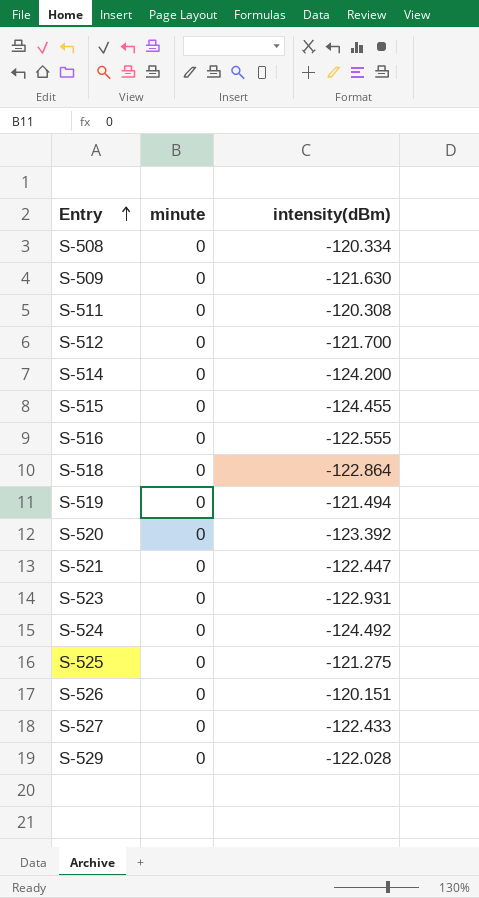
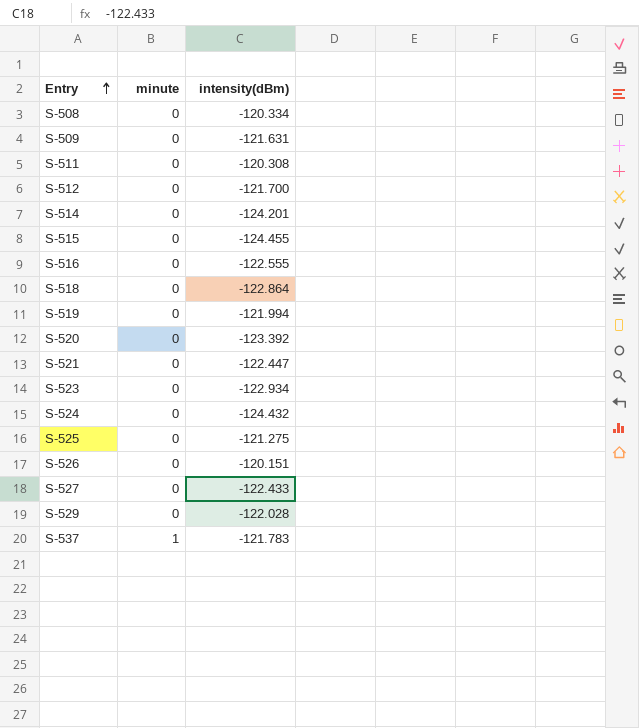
S-509 | intensity(dBm): -121.630 -> -121.631
S-514 | intensity(dBm): -124.200 -> -124.201
S-519 | intensity(dBm): -121.494 -> -121.994
S-523 | intensity(dBm): -122.931 -> -122.934
S-524 | intensity(dBm): -124.492 -> -124.432
row S-537: none -> 1 | -121.783

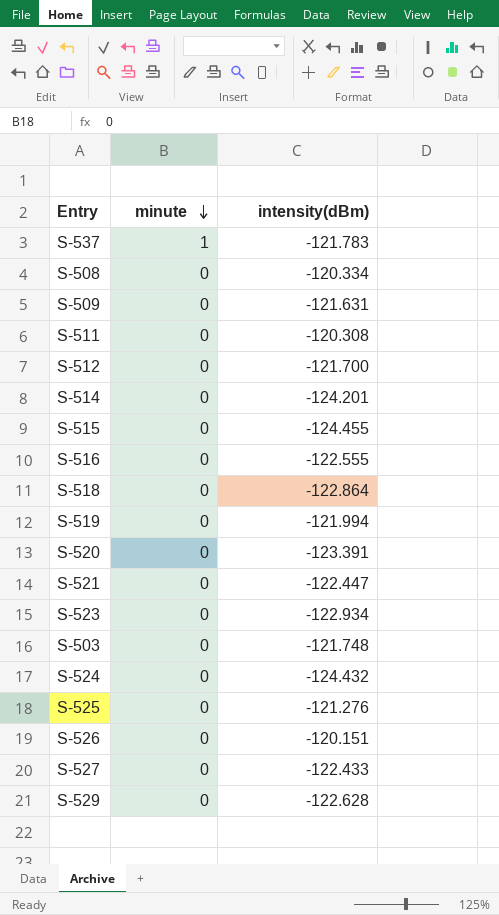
row order: Entry ascending -> minute descending
S-520 | intensity(dBm): -123.392 -> -123.391
row S-503: none -> 0 | -121.748
S-525 | intensity(dBm): -121.275 -> -121.276
S-529 | intensity(dBm): -122.028 -> -122.628

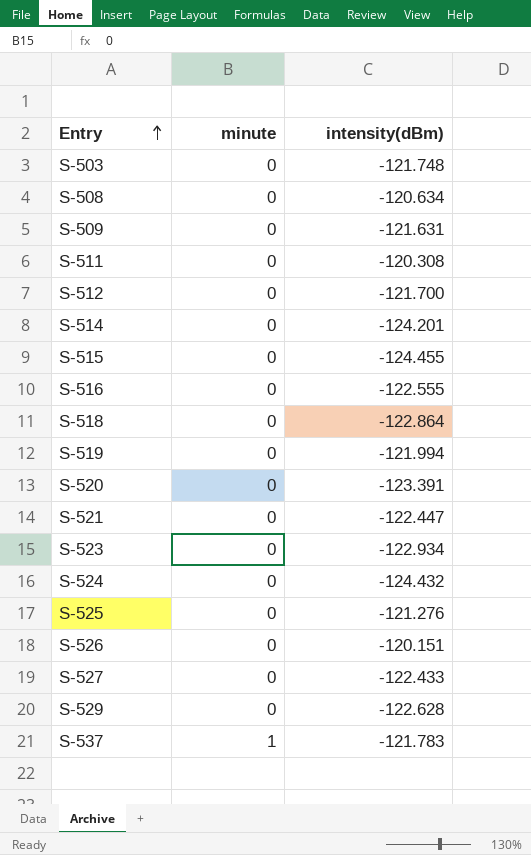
row order: minute descending -> Entry ascending
S-508 | intensity(dBm): -120.334 -> -120.634

